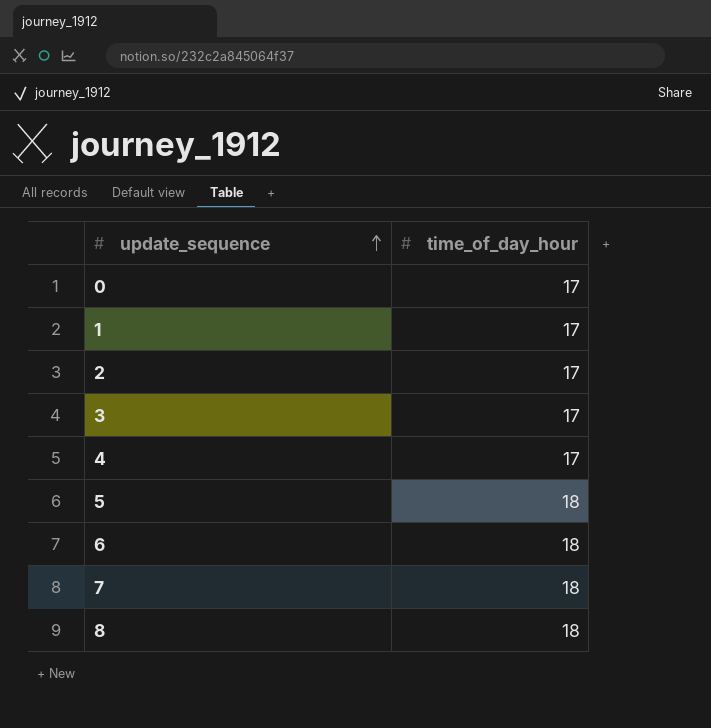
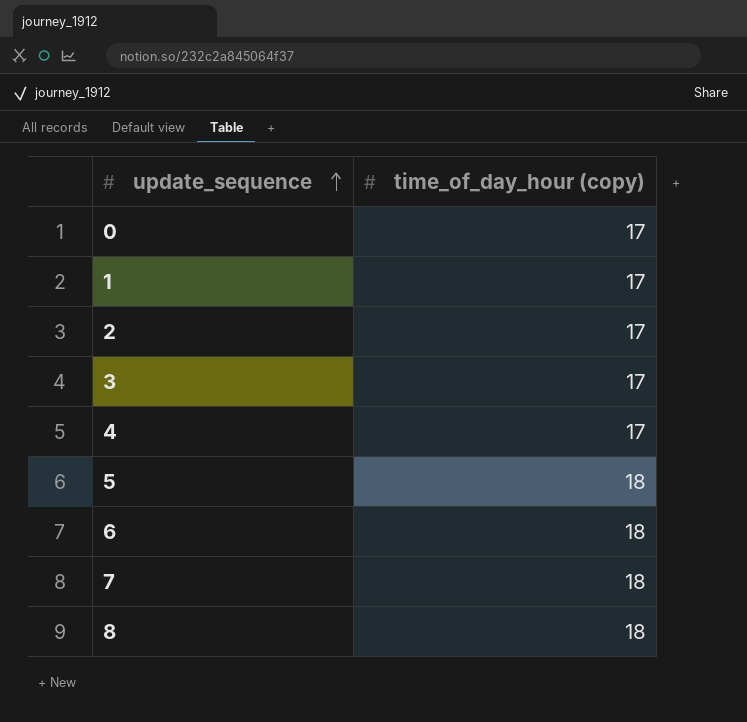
column name: time_of_day_hour -> time_of_day_hour (copy)

